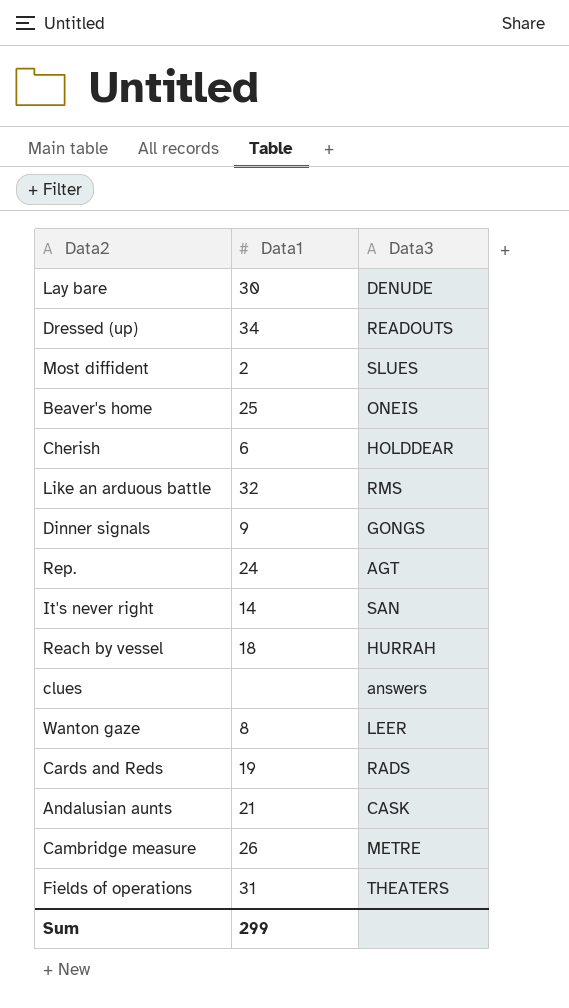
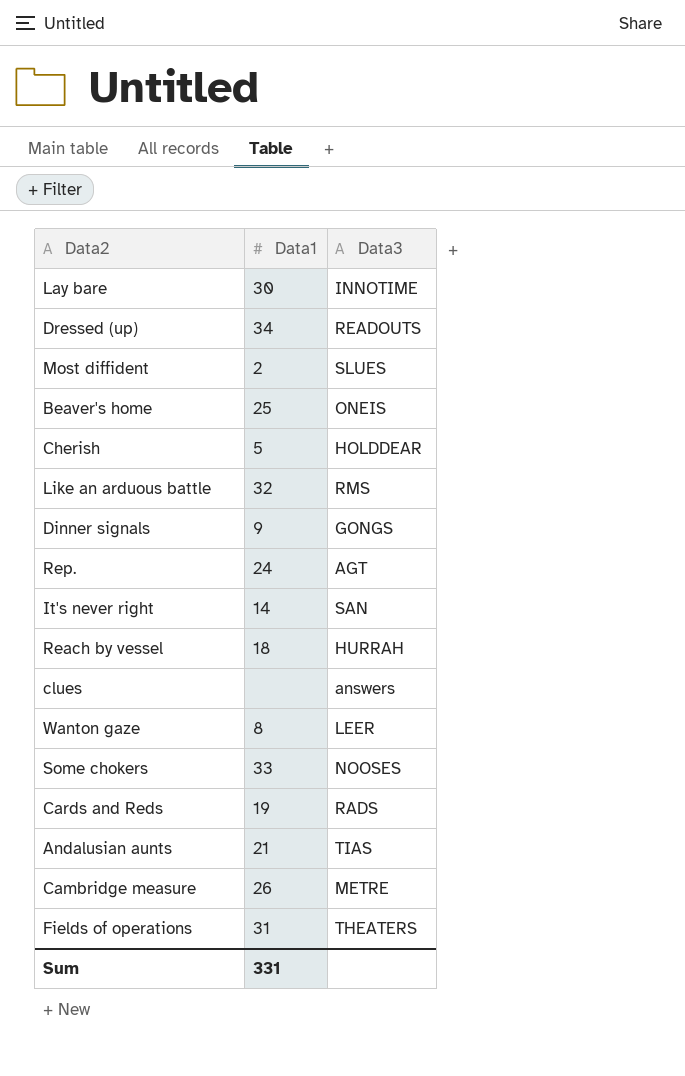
Lay bare | Data3: DENUDE -> INNOTIME
Cherish | Data1: 6 -> 5
row Some chokers: none -> 33 | NOOSES
Andalusian aunts | Data3: CASK -> TIAS
Sum | Data1: 299 -> 331

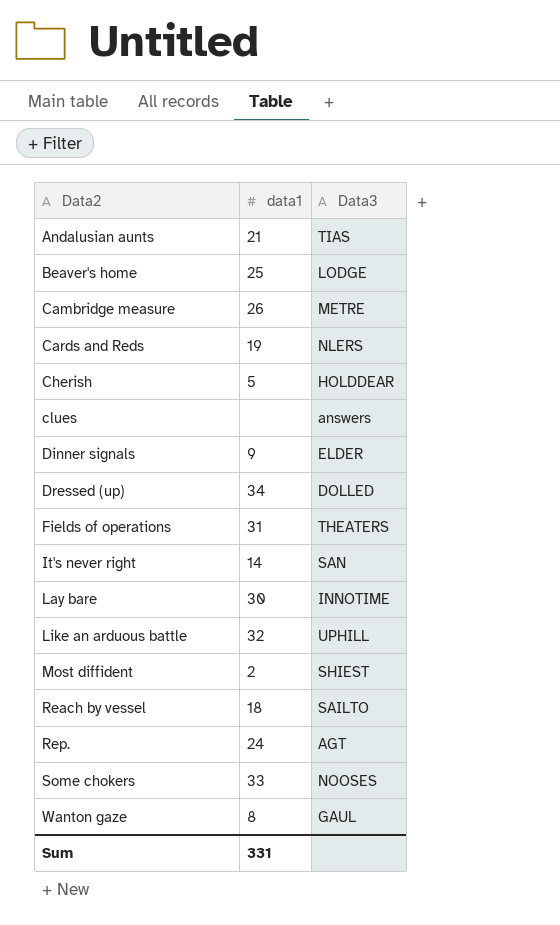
row order: none -> Data2 ascending
column name: Data1 -> data1
Beaver's home | Data3: ONEIS -> LODGE
Cards and Reds | Data3: RADS -> NLERS
Dinner signals | Data3: GONGS -> ELDER
Dressed (up) | Data3: READOUTS -> DOLLED
Like an arduous battle | Data3: RMS -> UPHILL
Most diffident | Data3: SLUES -> SHIEST
Reach by vessel | Data3: HURRAH -> SAILTO
Wanton gaze | Data3: LEER -> GAUL

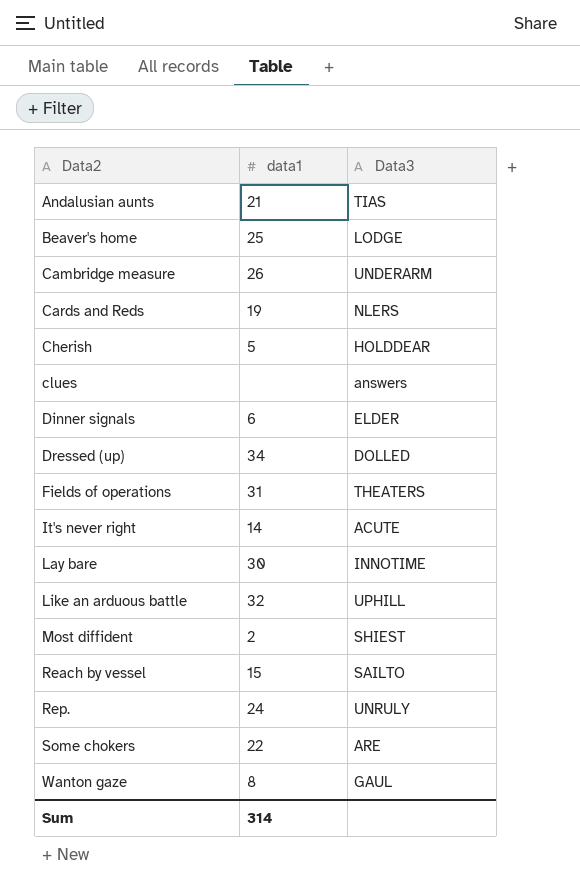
Cambridge measure | Data3: METRE -> UNDERARM
Dinner signals | data1: 9 -> 6
It's never right | Data3: SAN -> ACUTE
Reach by vessel | data1: 18 -> 15
Rep. | Data3: AGT -> UNRULY
Some chokers | data1: 33 -> 22
Some chokers | Data3: NOOSES -> ARE
Sum | data1: 331 -> 314

